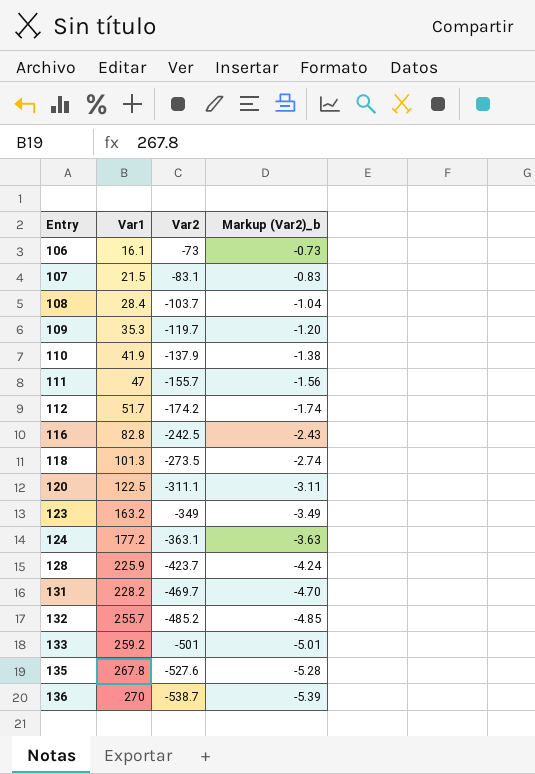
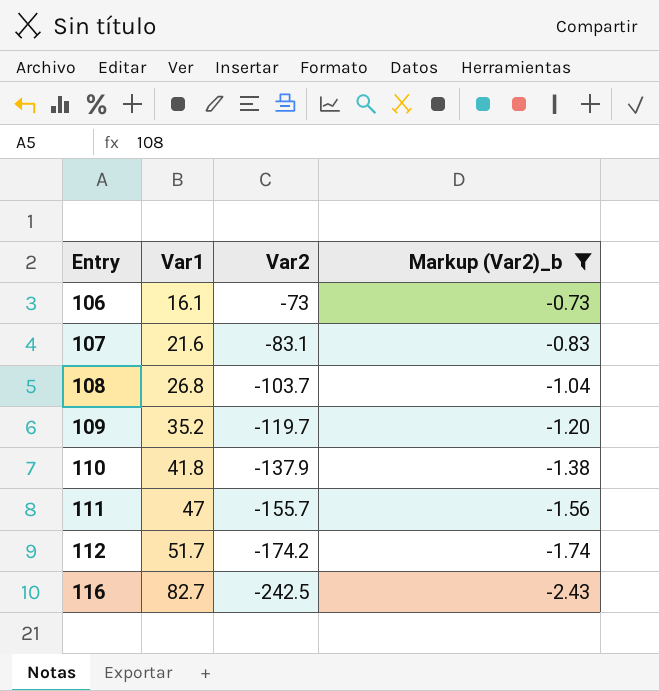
filter: none -> Markup (Var2)_b >= -2.43
107 | Var1: 21.5 -> 21.6
108 | Var1: 28.4 -> 26.8
109 | Var1: 35.3 -> 35.2
110 | Var1: 41.9 -> 41.8
116 | Var1: 82.8 -> 82.7

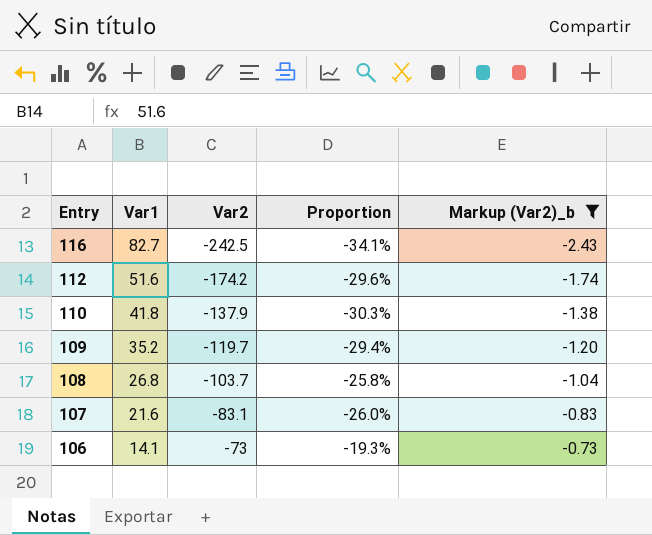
row order: Entry ascending -> Entry descending
column Proportion | formula: none -> [Var1] / [Var2]
row 111: 47 | -155.7 | -1.56 -> none
112 | Var1: 51.7 -> 51.6
106 | Var1: 16.1 -> 14.1

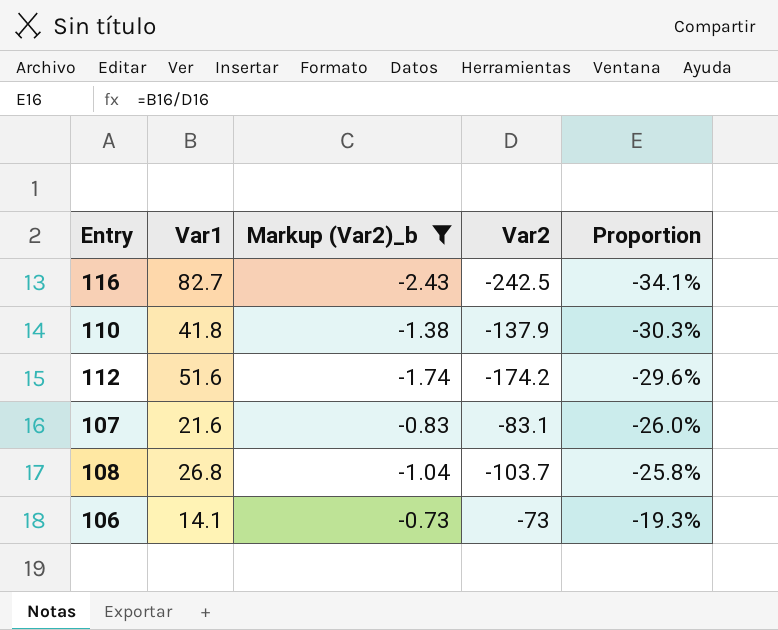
row order: Entry descending -> Proportion ascending
column Markup (Var2)_b | position: 5 -> 3
row 109: 35.2 | -119.7 | -29.4% | -1.20 -> none

